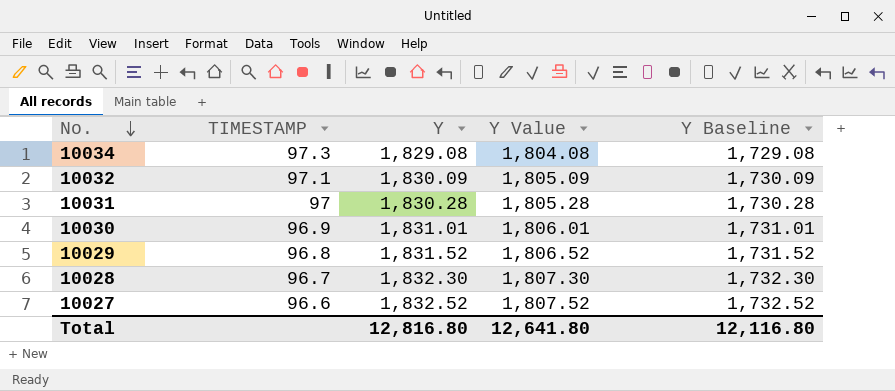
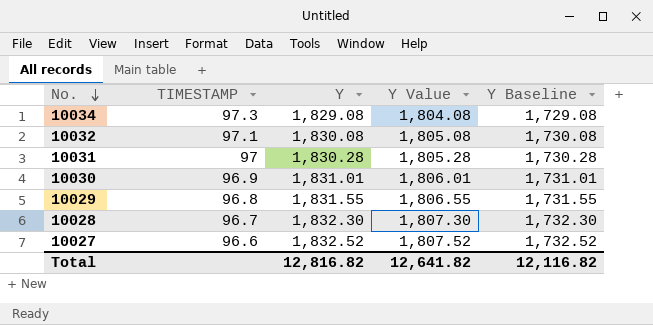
10032 | Y: 1,830.09 -> 1,830.08
10032 | Y Value: 1,805.09 -> 1,805.08
10032 | Y Baseline: 1,730.09 -> 1,730.08
10029 | Y: 1,831.52 -> 1,831.55
10029 | Y Value: 1,806.52 -> 1,806.55
10029 | Y Baseline: 1,731.52 -> 1,731.55
Total | Y: 12,816.80 -> 12,816.82
Total | Y Value: 12,641.80 -> 12,641.82
Total | Y Baseline: 12,116.80 -> 12,116.82

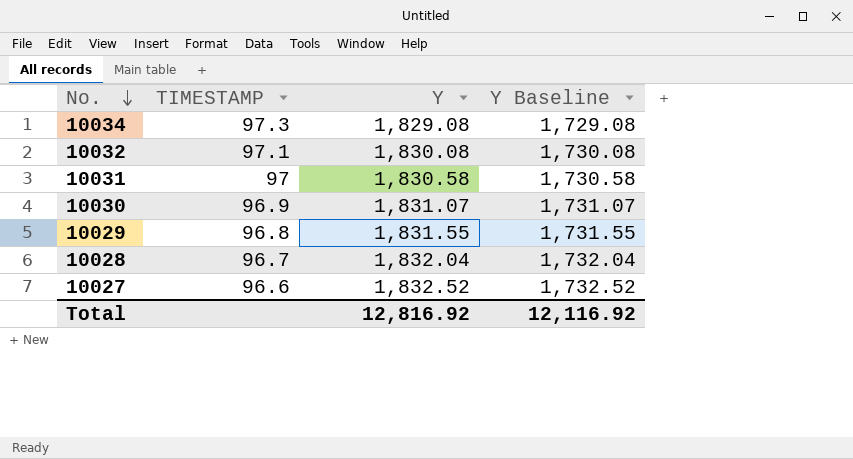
column Y Value | formula: [Y] - 25 -> none
10031 | Y: 1,830.28 -> 1,830.58
10031 | Y Baseline: 1,730.28 -> 1,730.58
10030 | Y: 1,831.01 -> 1,831.07
10030 | Y Baseline: 1,731.01 -> 1,731.07
10028 | Y: 1,832.30 -> 1,832.04
10028 | Y Baseline: 1,732.30 -> 1,732.04
Total | Y: 12,816.82 -> 12,816.92
Total | Y Baseline: 12,116.82 -> 12,116.92

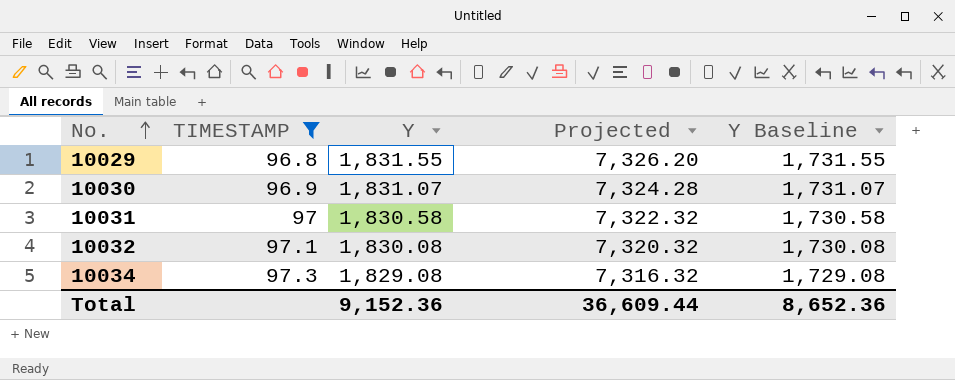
filter: none -> TIMESTAMP >= 96.8
row order: No. descending -> No. ascending
column Projected | formula: none -> [Y] * 4
Total | Y: 12,816.92 -> 9,152.36
Total | Y Baseline: 12,116.92 -> 8,652.36

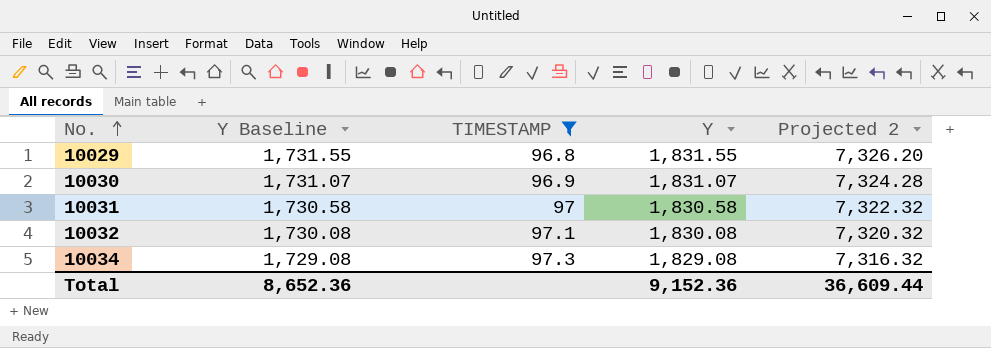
column Y Baseline | position: 5 -> 2
column name: Projected -> Projected 2

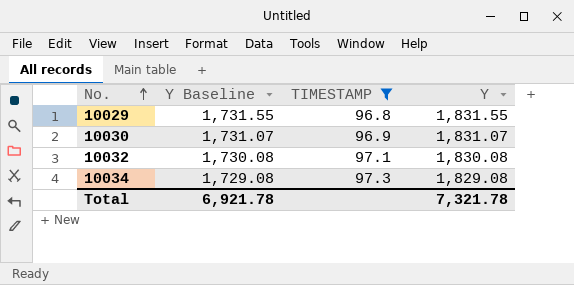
column Projected 2 | formula: [Y] * 4 -> none
row 10031: 1,730.58 | 97 | 1,830.58 | 7,322.32 -> none
Total | Y Baseline: 8,652.36 -> 6,921.78
Total | Y: 9,152.36 -> 7,321.78

